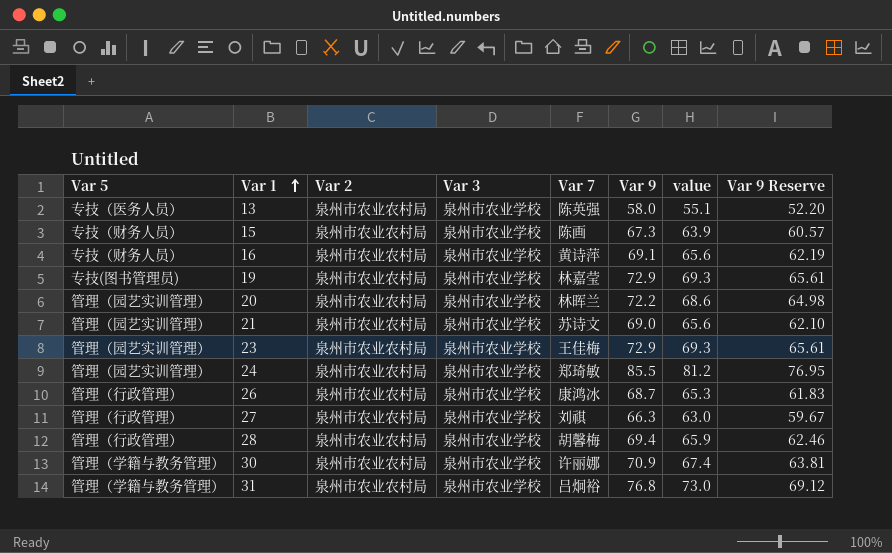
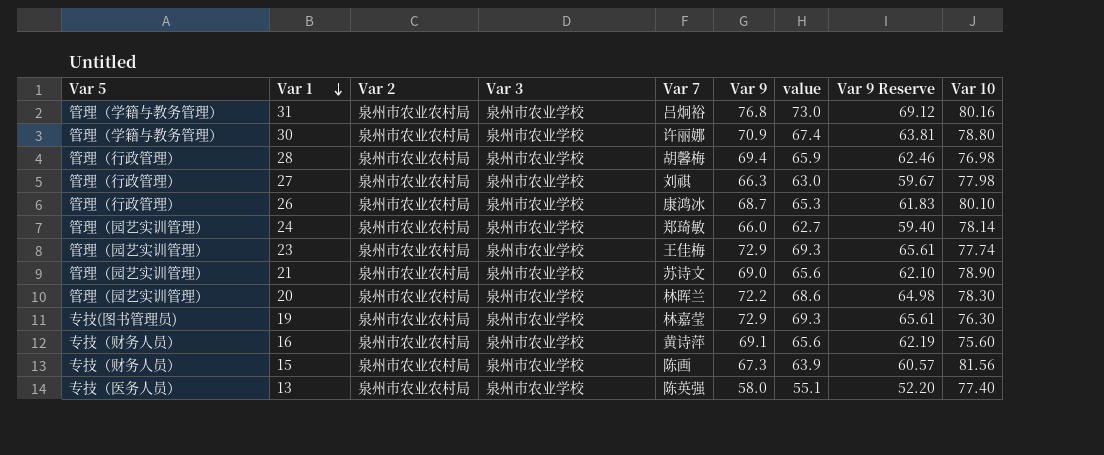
row order: Var 1 ascending -> Var 1 descending
column Var 10 | position: none -> 9
24 | Var 9: 85.5 -> 66.0
24 | value: 81.2 -> 62.7
24 | Var 9 Reserve: 76.95 -> 59.40

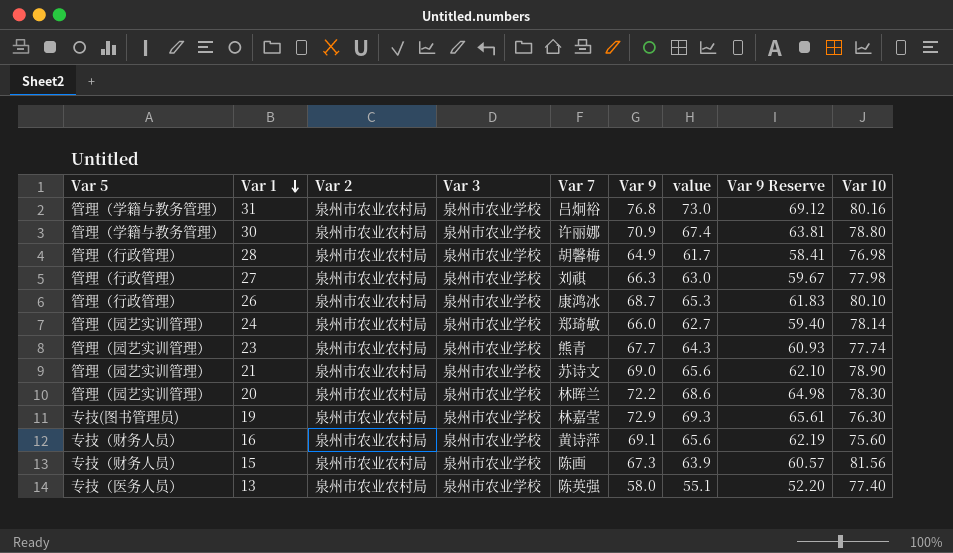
28 | Var 9: 69.4 -> 64.9
28 | value: 65.9 -> 61.7
28 | Var 9 Reserve: 62.46 -> 58.41
23 | Var 7: 王佳梅 -> 熊青
23 | Var 9: 72.9 -> 67.7
23 | value: 69.3 -> 64.3
23 | Var 9 Reserve: 65.61 -> 60.93

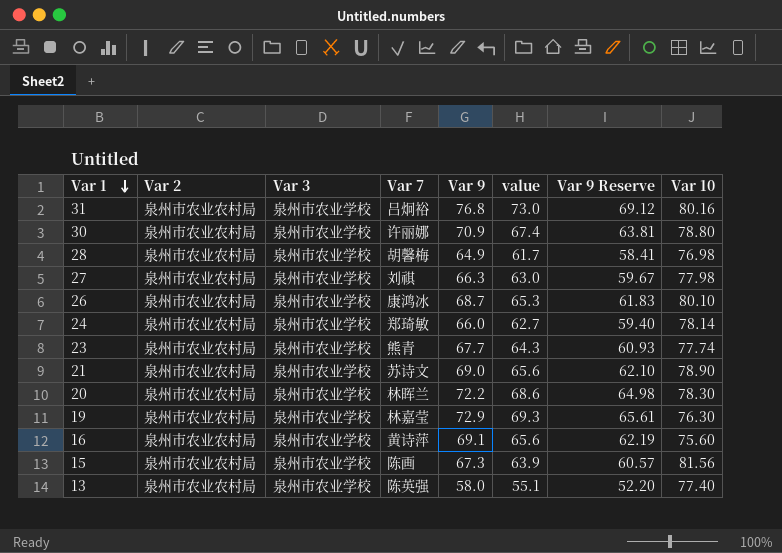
column Var 5 | position: 1 -> none

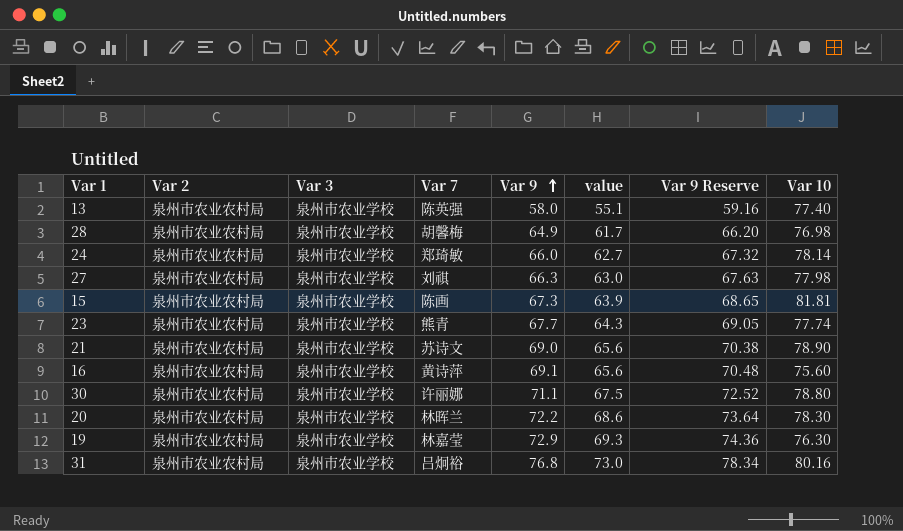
row order: Var 1 descending -> Var 9 ascending
column Var 9 Reserve | formula: [Var 9] * 0.9 -> [Var 9] * 1.02
row 26: 泉州市农业农村局 | 泉州市农业学校 | 康鸿冰 | 68.7 | 65.3 | 61.83 | 80.10 -> none
15 | Var 10: 81.56 -> 81.81
30 | Var 9: 70.9 -> 71.1
30 | value: 67.4 -> 67.5

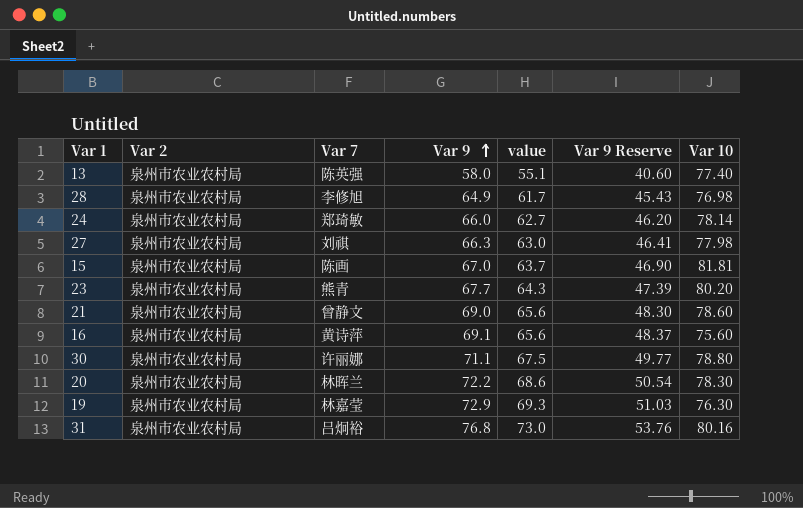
column Var 3 | position: 3 -> none
column Var 9 Reserve | formula: [Var 9] * 1.02 -> [Var 9] * 0.7
28 | Var 7: 胡馨梅 -> 李修旭
15 | Var 9: 67.3 -> 67.0
15 | value: 63.9 -> 63.7
23 | Var 10: 77.74 -> 80.20
21 | Var 7: 苏诗文 -> 曾静文
21 | Var 10: 78.90 -> 78.60

